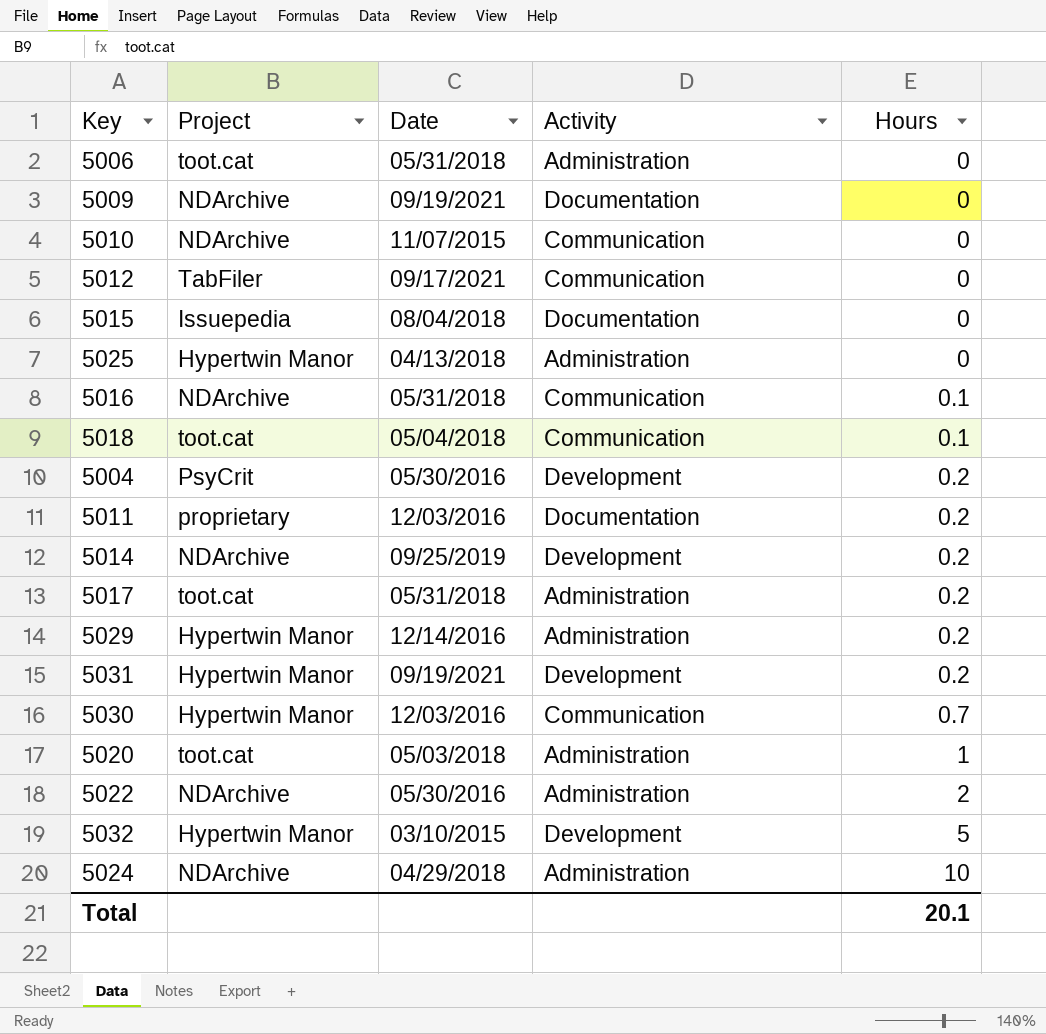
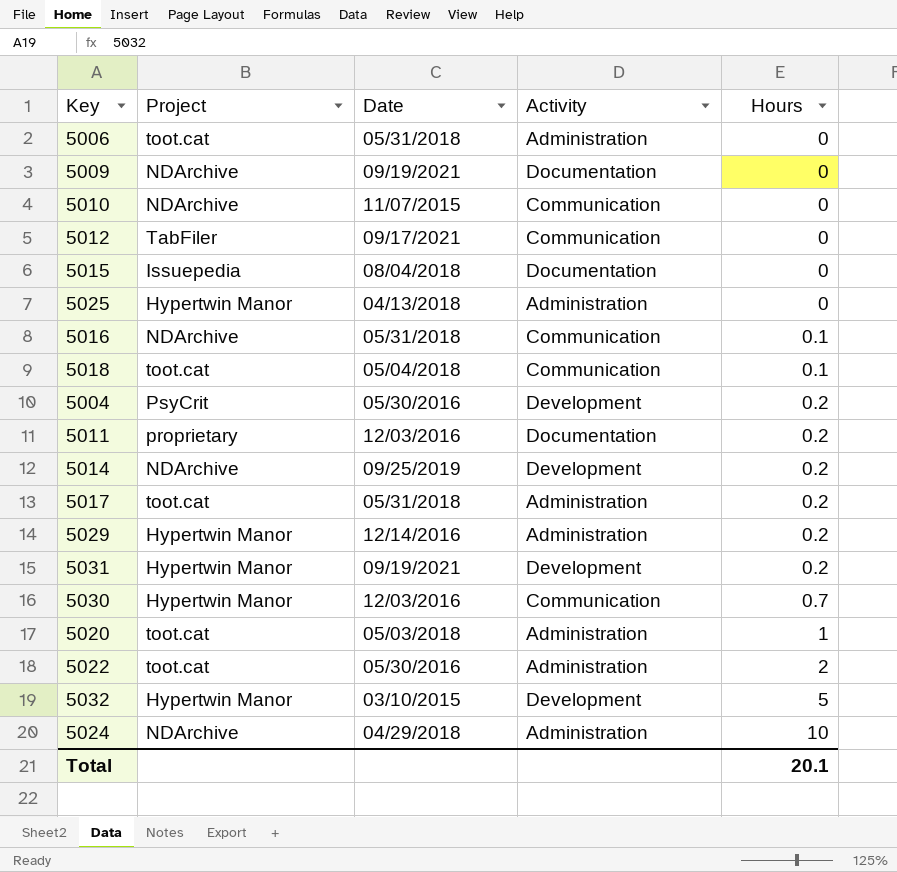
5022 | Project: NDArchive -> toot.cat

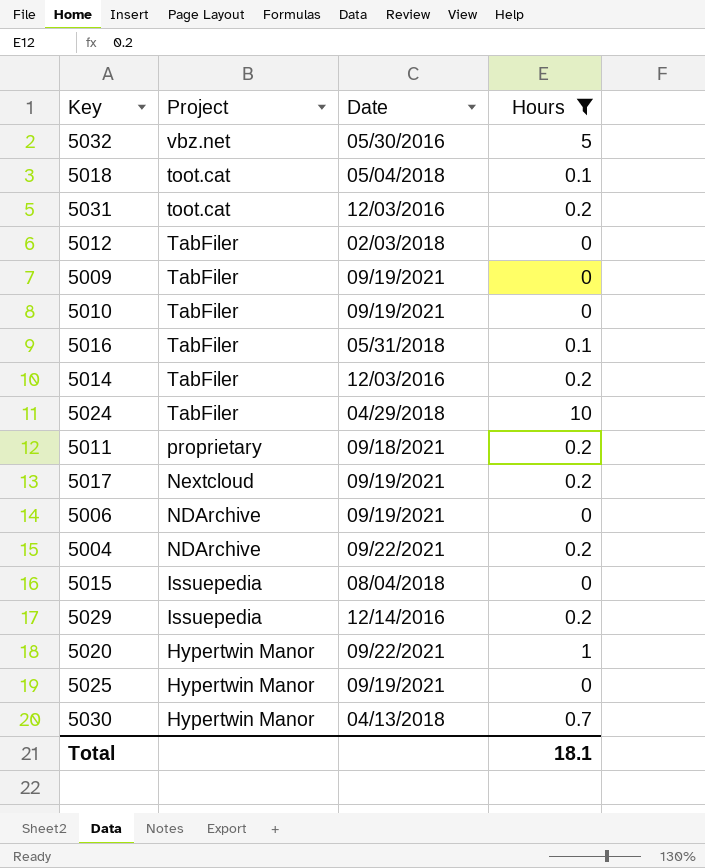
filter: none -> Hours != 2
row order: Hours ascending -> Project descending
column Activity | position: 4 -> none
5032 | Project: Hypertwin Manor -> vbz.net
5032 | Date: 03/10/2015 -> 05/30/2016
5031 | Project: Hypertwin Manor -> toot.cat
5031 | Date: 09/19/2021 -> 12/03/2016
5012 | Date: 09/17/2021 -> 02/03/2018
5009 | Project: NDArchive -> TabFiler
5010 | Project: NDArchive -> TabFiler
5010 | Date: 11/07/2015 -> 09/19/2021
5016 | Project: NDArchive -> TabFiler
5014 | Project: NDArchive -> TabFiler
5014 | Date: 09/25/2019 -> 12/03/2016
5024 | Project: NDArchive -> TabFiler
5011 | Date: 12/03/2016 -> 09/18/2021
5017 | Project: toot.cat -> Nextcloud
5017 | Date: 05/31/2018 -> 09/19/2021
5006 | Project: toot.cat -> NDArchive
5006 | Date: 05/31/2018 -> 09/19/2021
5004 | Project: PsyCrit -> NDArchive
5004 | Date: 05/30/2016 -> 09/22/2021
5029 | Project: Hypertwin Manor -> Issuepedia
5020 | Project: toot.cat -> Hypertwin Manor
5020 | Date: 05/03/2018 -> 09/22/2021
5025 | Date: 04/13/2018 -> 09/19/2021
5030 | Date: 12/03/2016 -> 04/13/2018
Total | Hours: 20.1 -> 18.1

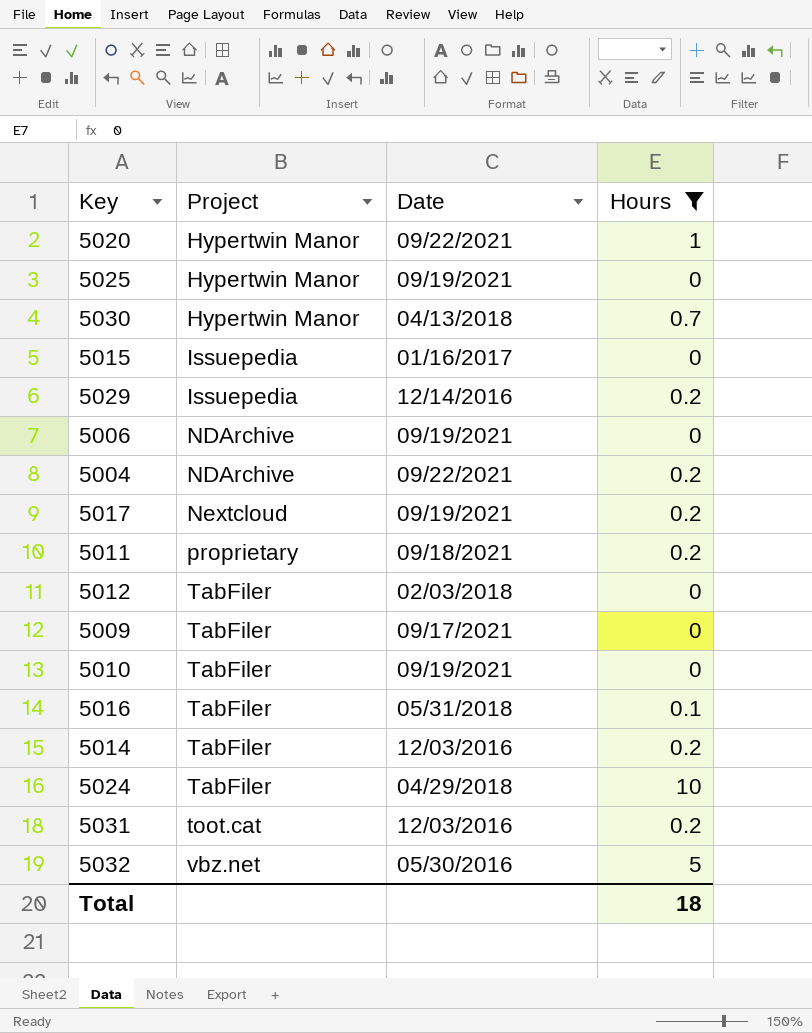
row order: Project descending -> Project ascending
row 5018: toot.cat | 05/04/2018 | 0.1 -> none
5015 | Date: 08/04/2018 -> 01/16/2017
5009 | Date: 09/19/2021 -> 09/17/2021
Total | Hours: 18.1 -> 18

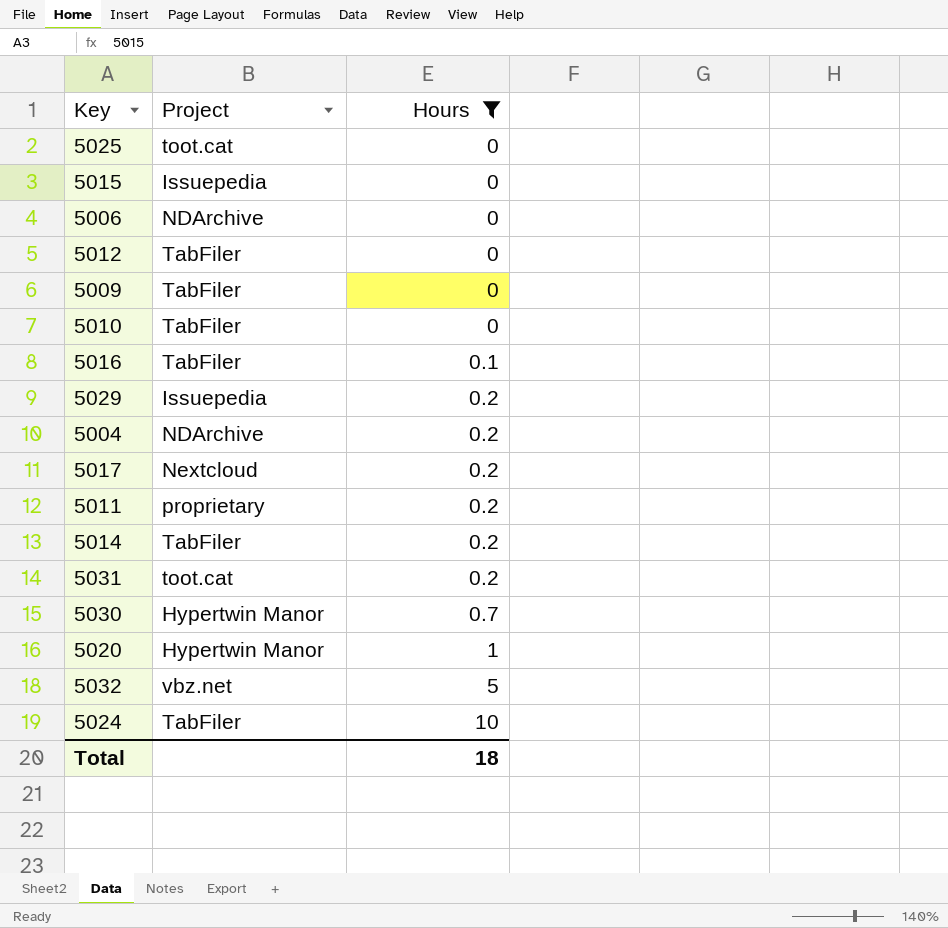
row order: Project ascending -> Hours ascending
column Date | position: 3 -> none
5025 | Project: Hypertwin Manor -> toot.cat

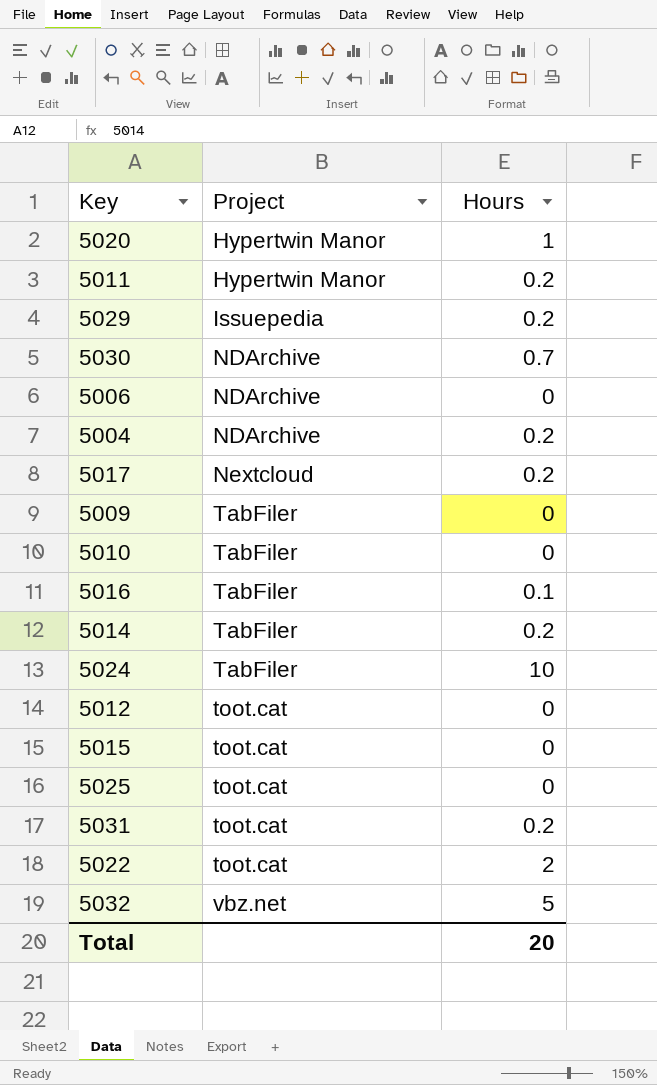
filter: Hours != 2 -> none
row order: Hours ascending -> Project ascending
5011 | Project: proprietary -> Hypertwin Manor
5030 | Project: Hypertwin Manor -> NDArchive
5012 | Project: TabFiler -> toot.cat
5015 | Project: Issuepedia -> toot.cat
Total | Hours: 18 -> 20

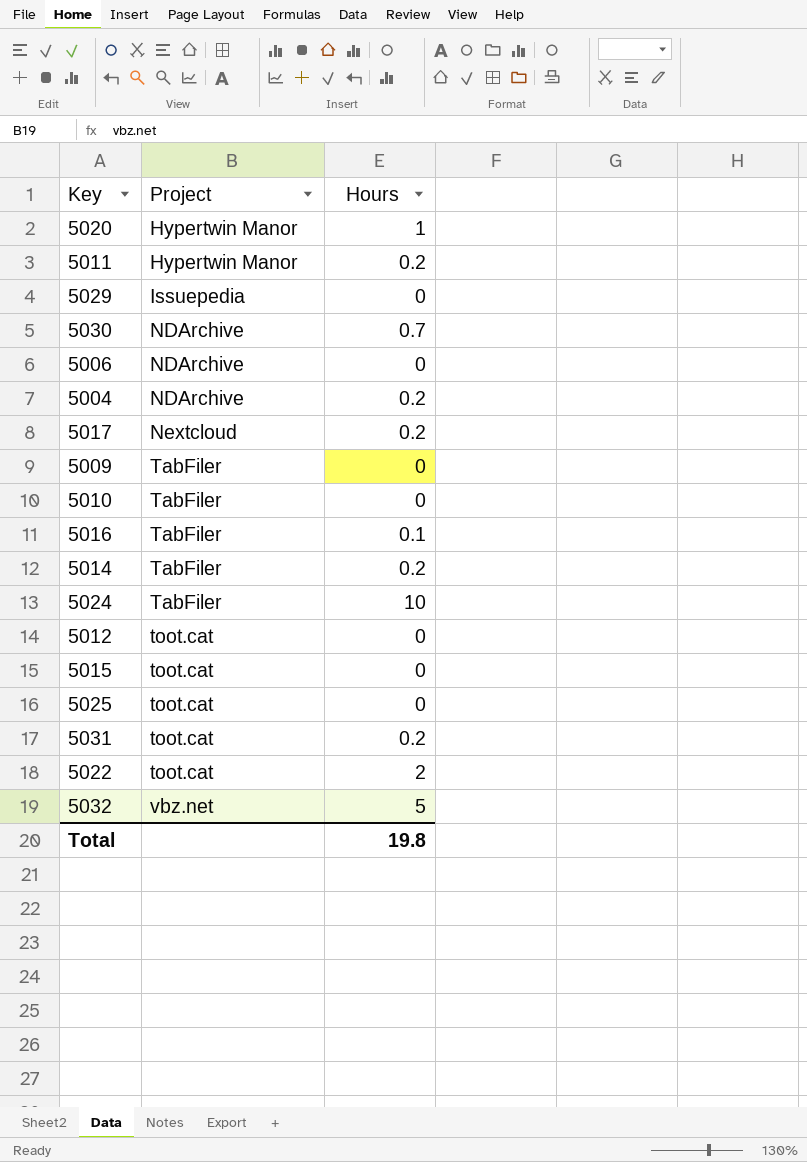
5029 | Hours: 0.2 -> 0
Total | Hours: 20 -> 19.8

